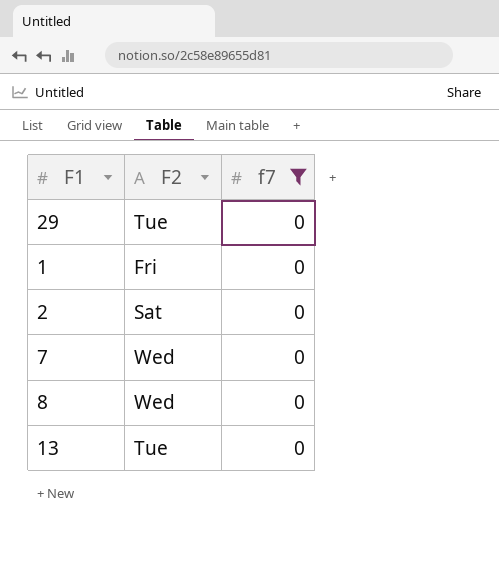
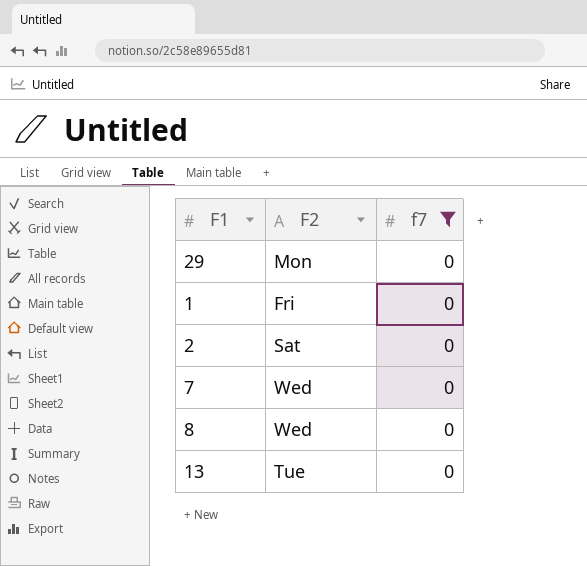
29 | F2: Tue -> Mon

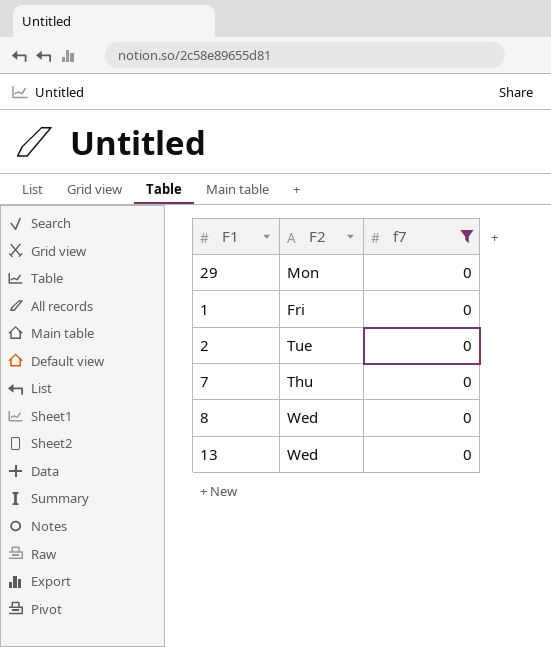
2 | F2: Sat -> Tue
7 | F2: Wed -> Thu
13 | F2: Tue -> Wed

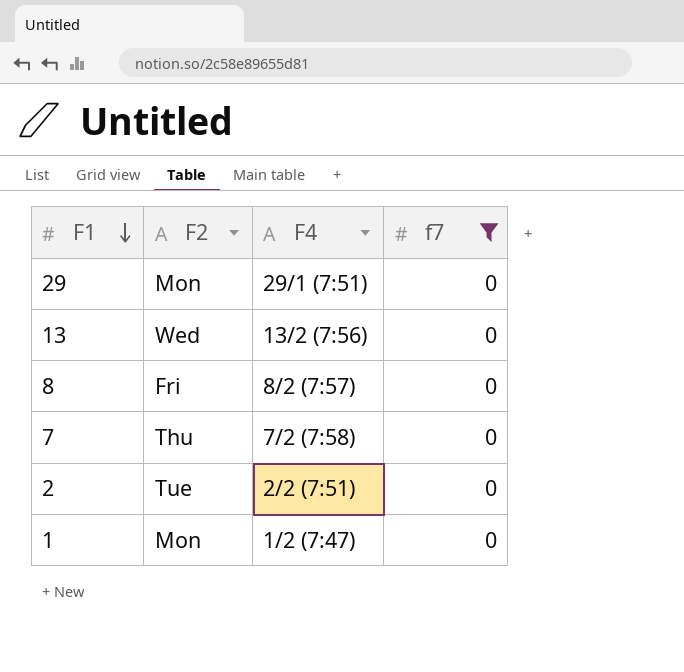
row order: none -> F1 descending
column F4 | position: none -> 3
8 | F2: Wed -> Fri
1 | F2: Fri -> Mon

